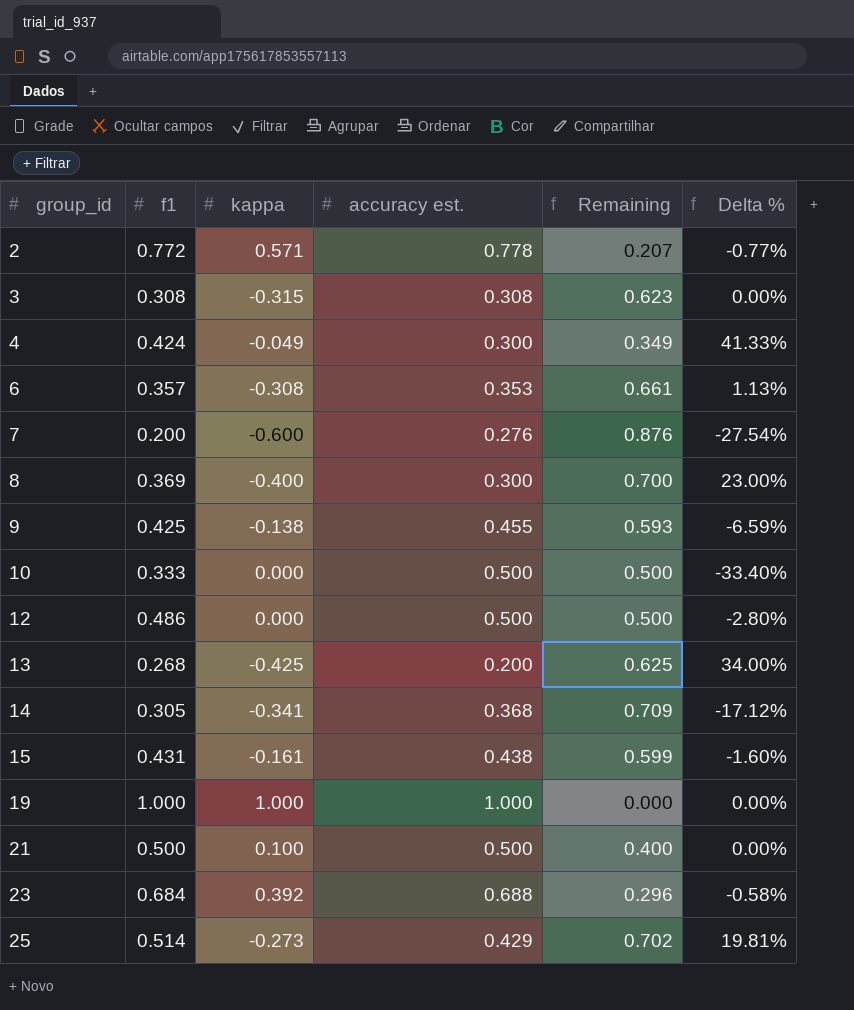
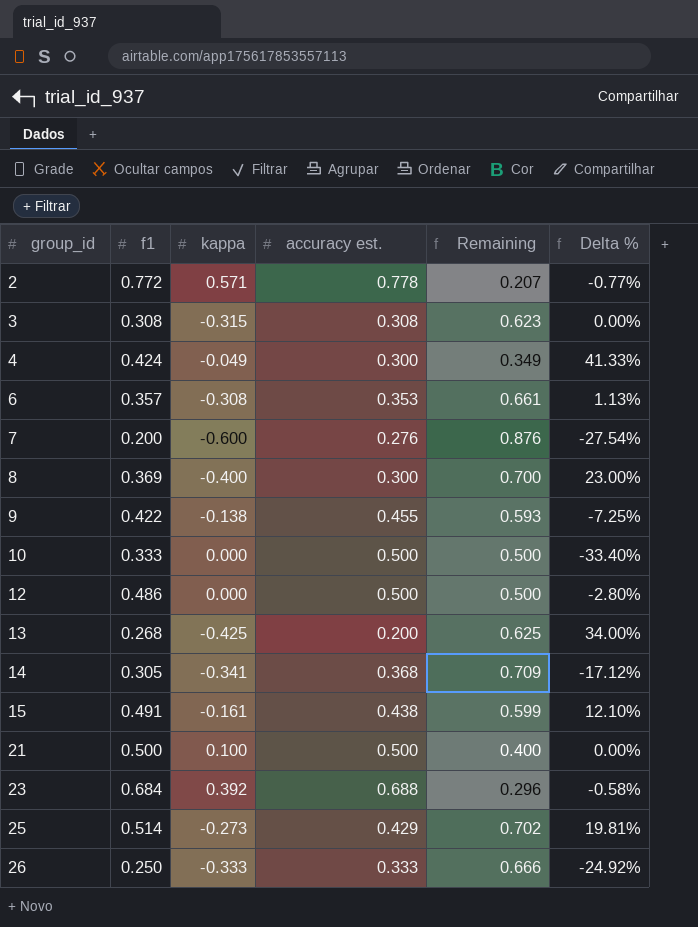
row 19: 1.000 | 1.000 | 1.000 | 0.000 | 0.00% -> none
9 | f1: 0.425 -> 0.422
9 | Delta %: -6.59% -> -7.25%
15 | f1: 0.431 -> 0.491
15 | Delta %: -1.60% -> 12.10%
row 26: none -> 0.250 | -0.333 | 0.333 | 0.666 | -24.92%

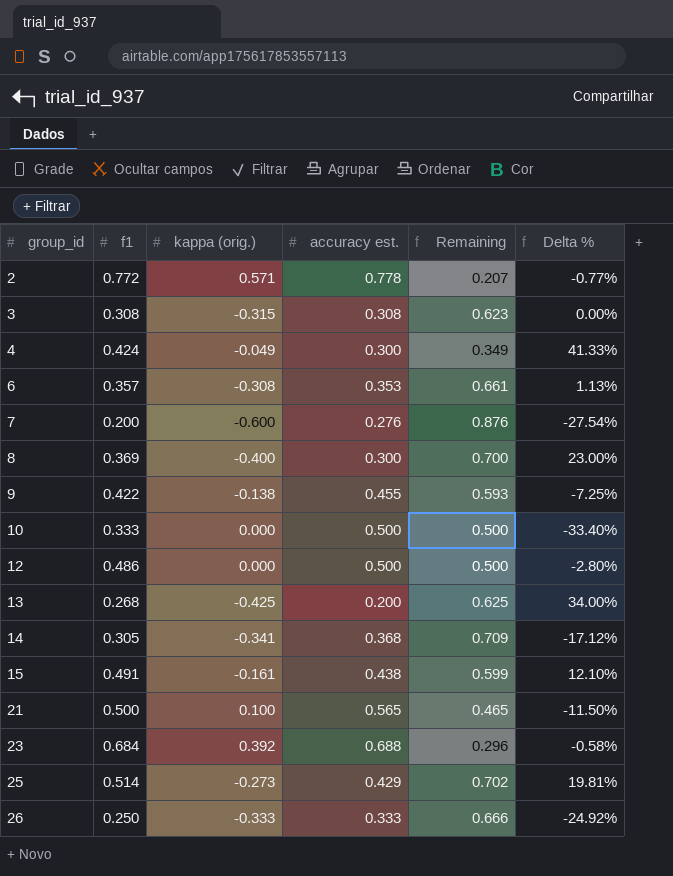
column name: kappa -> kappa (orig.)
21 | accuracy est.: 0.500 -> 0.565
21 | Remaining: 0.400 -> 0.465
21 | Delta %: 0.00% -> -11.50%

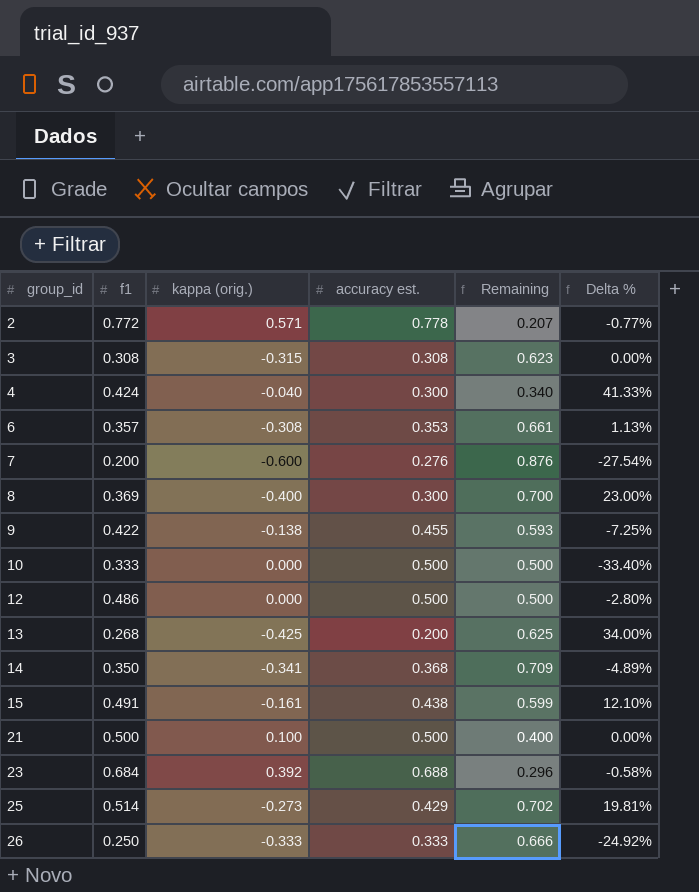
4 | kappa (orig.): -0.049 -> -0.040
4 | Remaining: 0.349 -> 0.340
14 | f1: 0.305 -> 0.350
14 | Delta %: -17.12% -> -4.89%
21 | accuracy est.: 0.565 -> 0.500
21 | Remaining: 0.465 -> 0.400
21 | Delta %: -11.50% -> 0.00%

